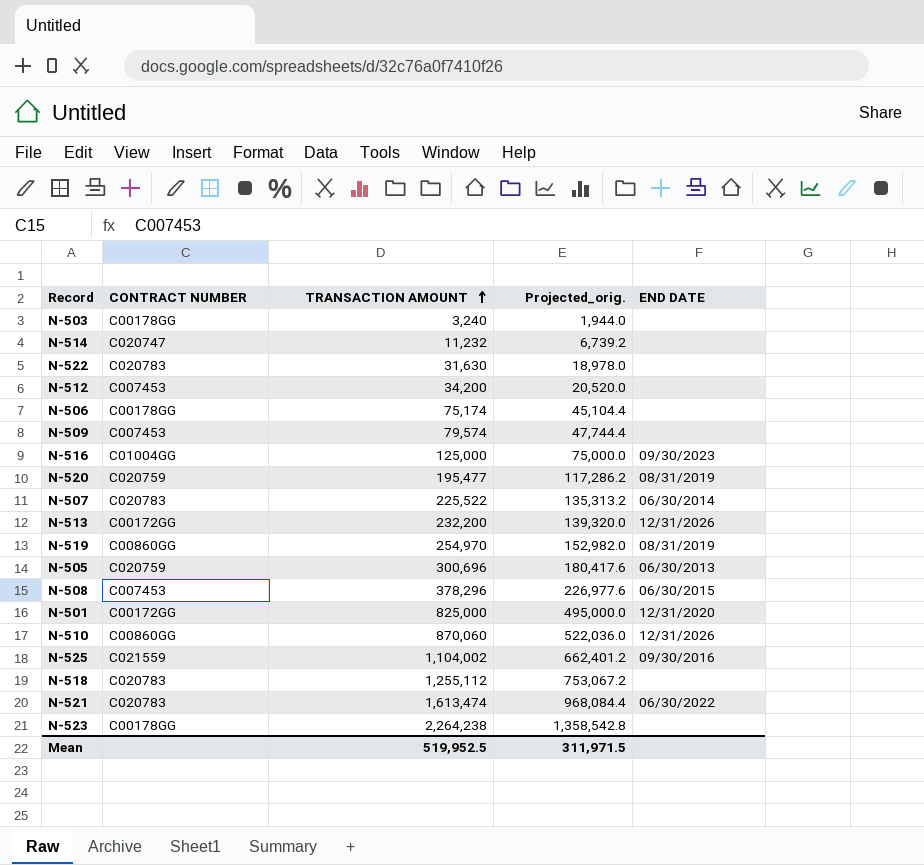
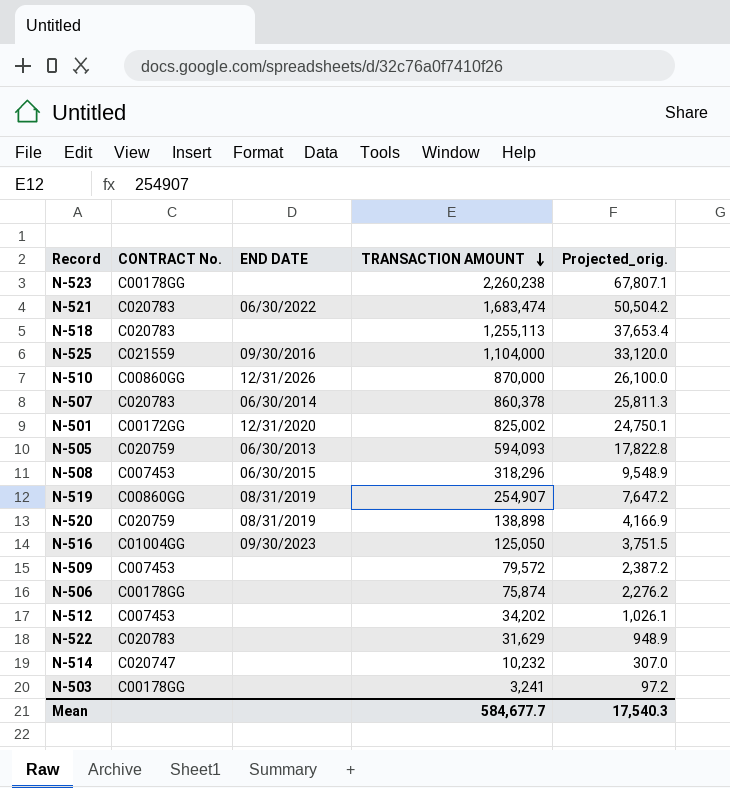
row order: TRANSACTION AMOUNT ascending -> TRANSACTION AMOUNT descending
column name: CONTRACT NUMBER -> CONTRACT No.
column END DATE | position: 5 -> 3
column Projected_orig. | formula: [TRANSACTION AMOUNT] * 0.6 -> [TRANSACTION AMOUNT] * 0.03
row N-513: C00172GG | 232,200 | 139,320.0 | 12/31/2026 -> none
N-523 | TRANSACTION AMOUNT: 2,264,238 -> 2,260,238
N-521 | TRANSACTION AMOUNT: 1,613,474 -> 1,683,474
N-518 | TRANSACTION AMOUNT: 1,255,112 -> 1,255,113
N-525 | TRANSACTION AMOUNT: 1,104,002 -> 1,104,000
N-510 | TRANSACTION AMOUNT: 870,060 -> 870,000
N-507 | TRANSACTION AMOUNT: 225,522 -> 860,378
N-501 | TRANSACTION AMOUNT: 825,000 -> 825,002
N-505 | TRANSACTION AMOUNT: 300,696 -> 594,093
N-508 | TRANSACTION AMOUNT: 378,296 -> 318,296
N-519 | TRANSACTION AMOUNT: 254,970 -> 254,907
N-520 | TRANSACTION AMOUNT: 195,477 -> 138,898
N-516 | TRANSACTION AMOUNT: 125,000 -> 125,050
N-509 | TRANSACTION AMOUNT: 79,574 -> 79,572
N-506 | TRANSACTION AMOUNT: 75,174 -> 75,874
N-512 | TRANSACTION AMOUNT: 34,200 -> 34,202
N-522 | TRANSACTION AMOUNT: 31,630 -> 31,629
N-514 | TRANSACTION AMOUNT: 11,232 -> 10,232
N-503 | TRANSACTION AMOUNT: 3,240 -> 3,241
Mean | TRANSACTION AMOUNT: 519,952.5 -> 584,677.7
Mean | Projected_orig.: 311,971.5 -> 17,540.3

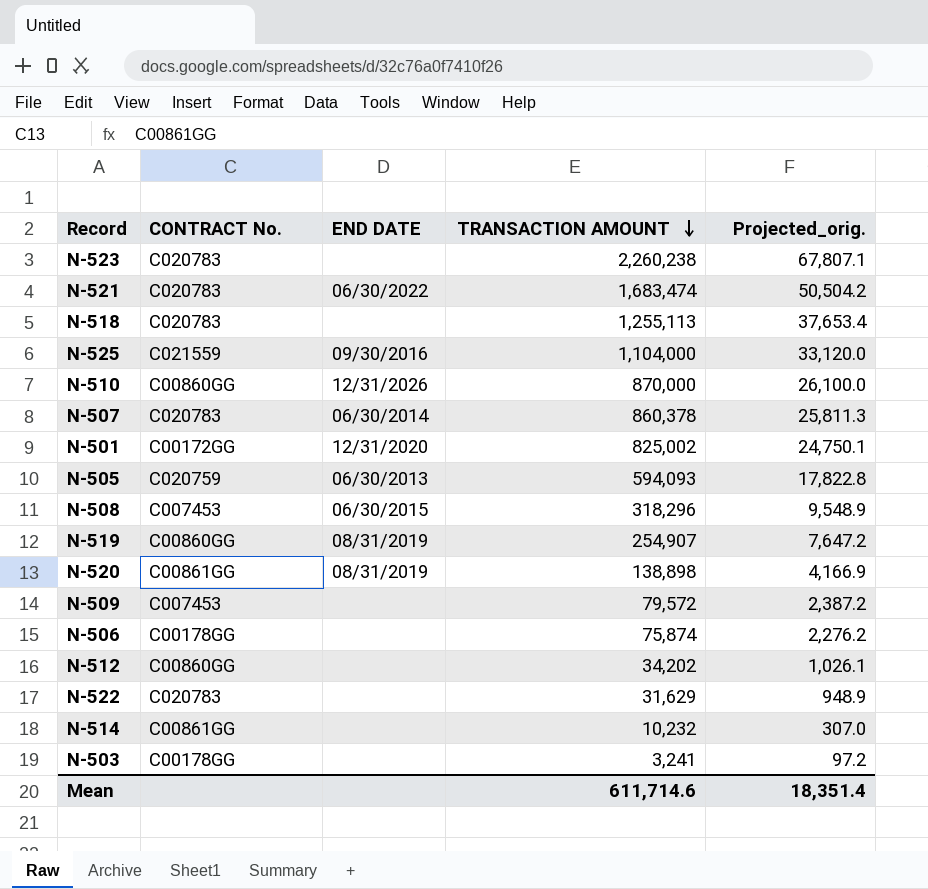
row N-516: C01004GG | 09/30/2023 | 125,050 | 3,751.5 -> none
N-523 | CONTRACT No.: C00178GG -> C020783
N-520 | CONTRACT No.: C020759 -> C00861GG
N-512 | CONTRACT No.: C007453 -> C00860GG
N-514 | CONTRACT No.: C020747 -> C00861GG
Mean | TRANSACTION AMOUNT: 584,677.7 -> 611,714.6
Mean | Projected_orig.: 17,540.3 -> 18,351.4

